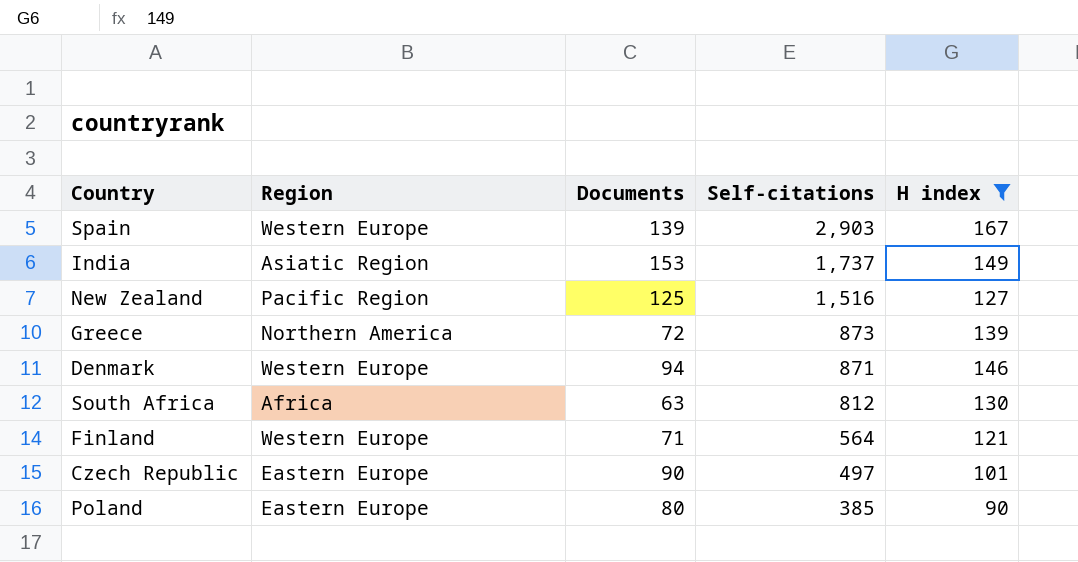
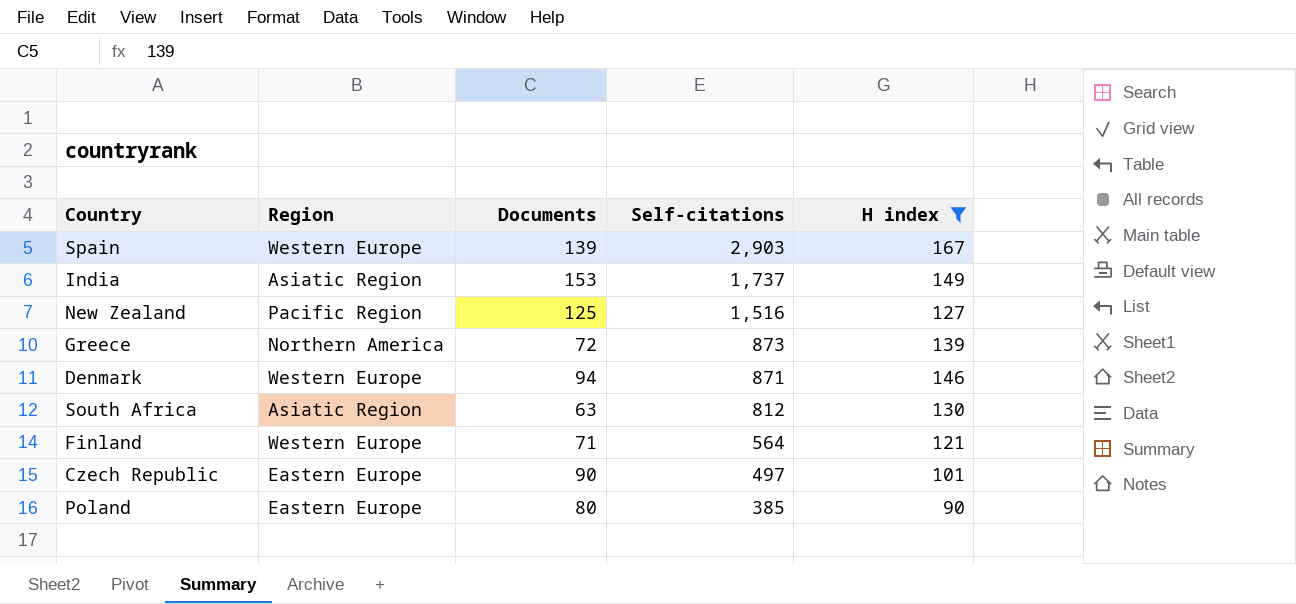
South Africa | Region: Africa -> Asiatic Region

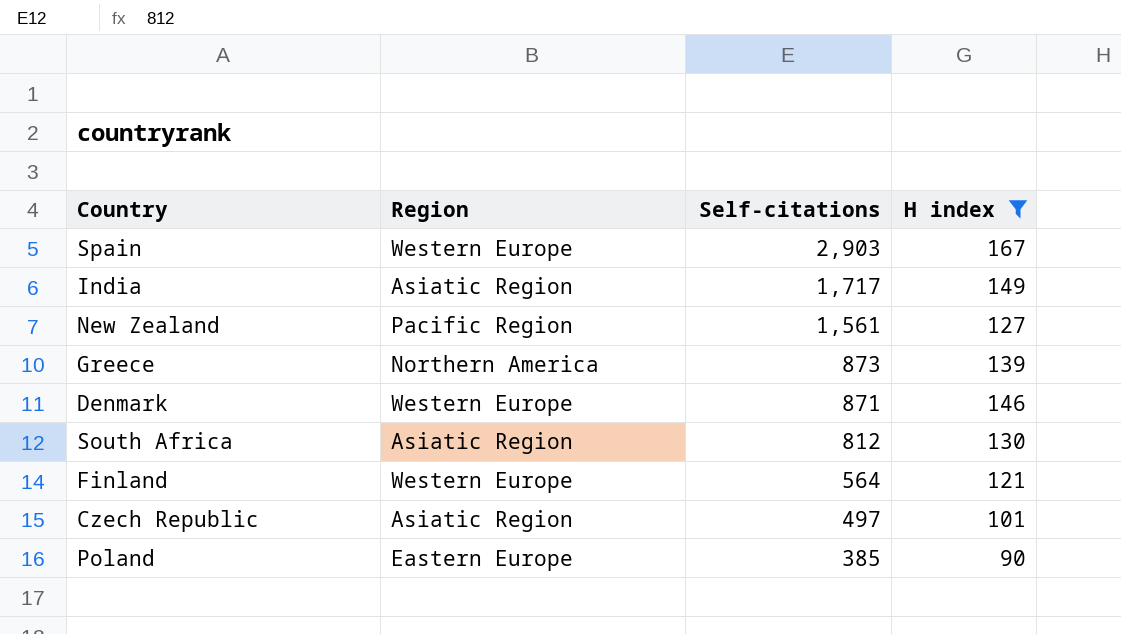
column Documents | position: 3 -> none
India | Self-citations: 1,737 -> 1,717
New Zealand | Self-citations: 1,516 -> 1,561
Czech Republic | Region: Eastern Europe -> Asiatic Region

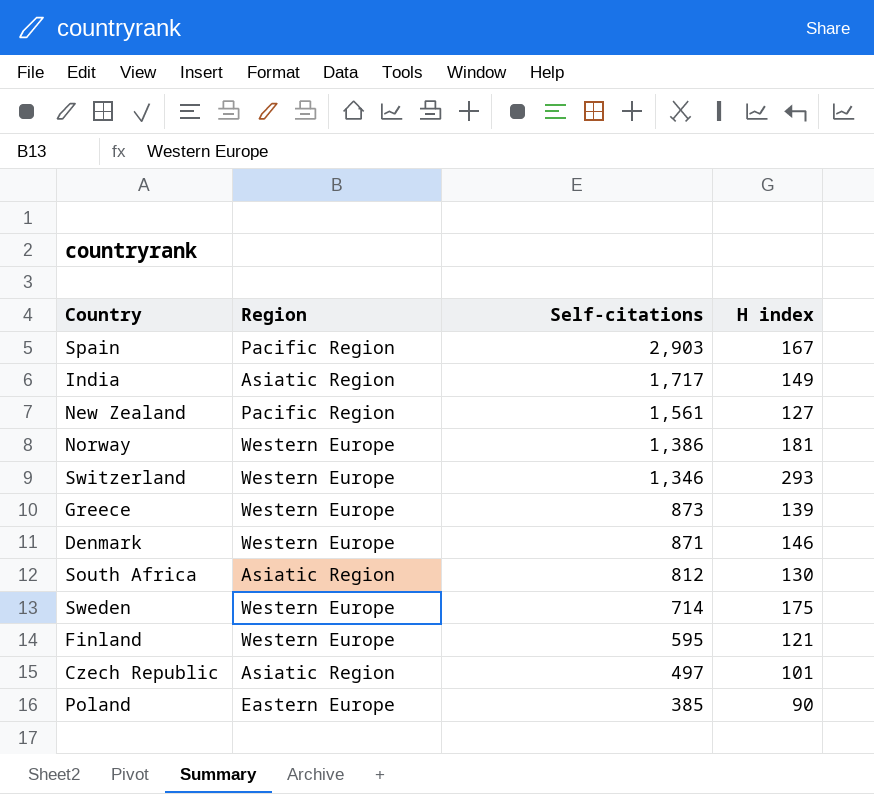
filter: H index <= 167 -> none
Spain | Region: Western Europe -> Pacific Region
Greece | Region: Northern America -> Western Europe
Finland | Self-citations: 564 -> 595

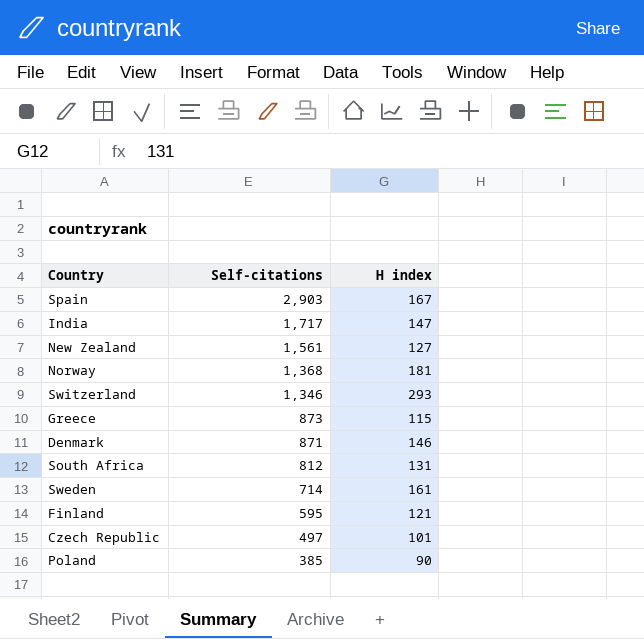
column Region | position: 2 -> none
India | H index: 149 -> 147
Norway | Self-citations: 1,386 -> 1,368
Greece | H index: 139 -> 115
South Africa | H index: 130 -> 131
Sweden | H index: 175 -> 161

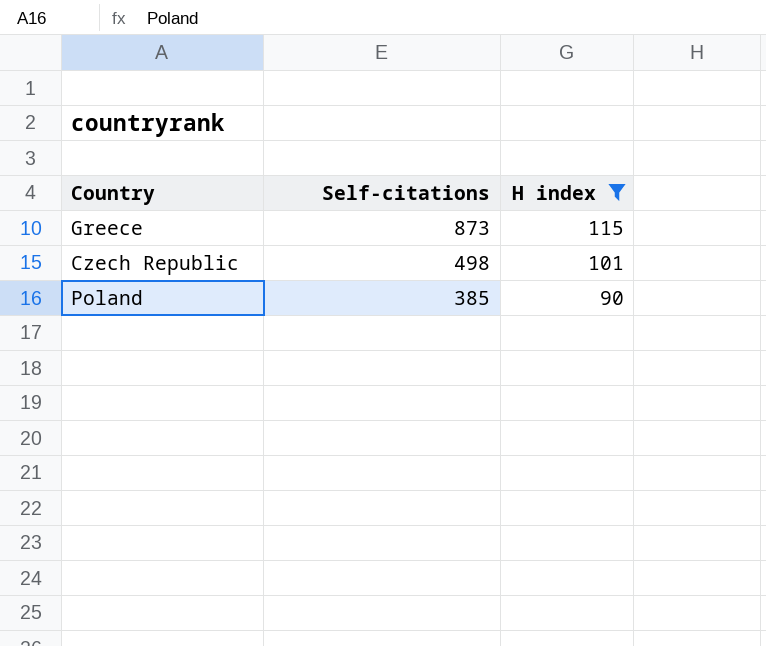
filter: none -> H index <= 115
Czech Republic | Self-citations: 497 -> 498

